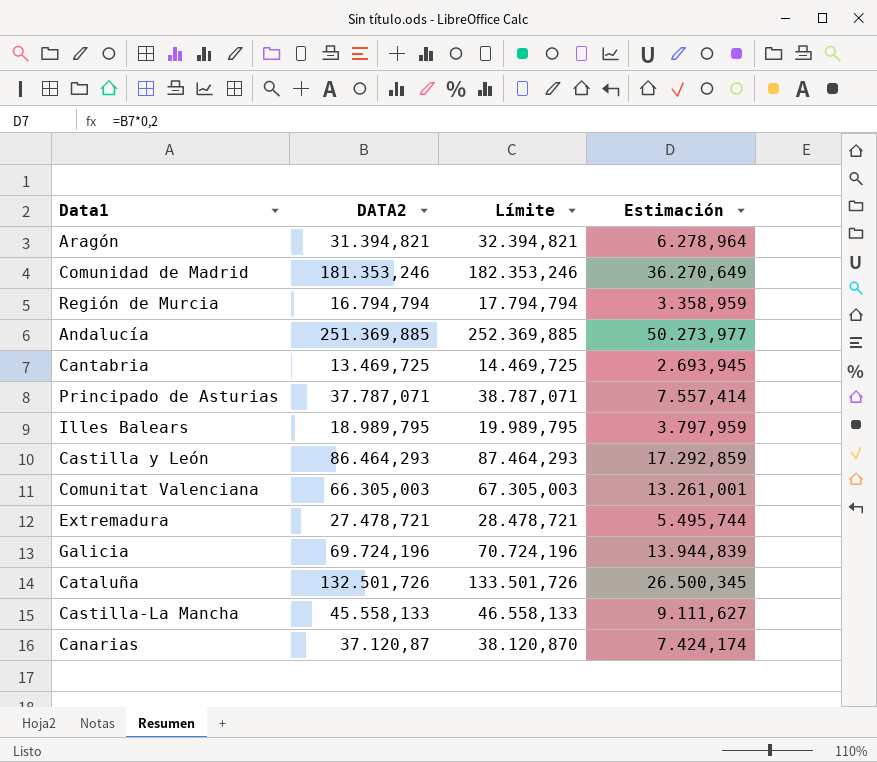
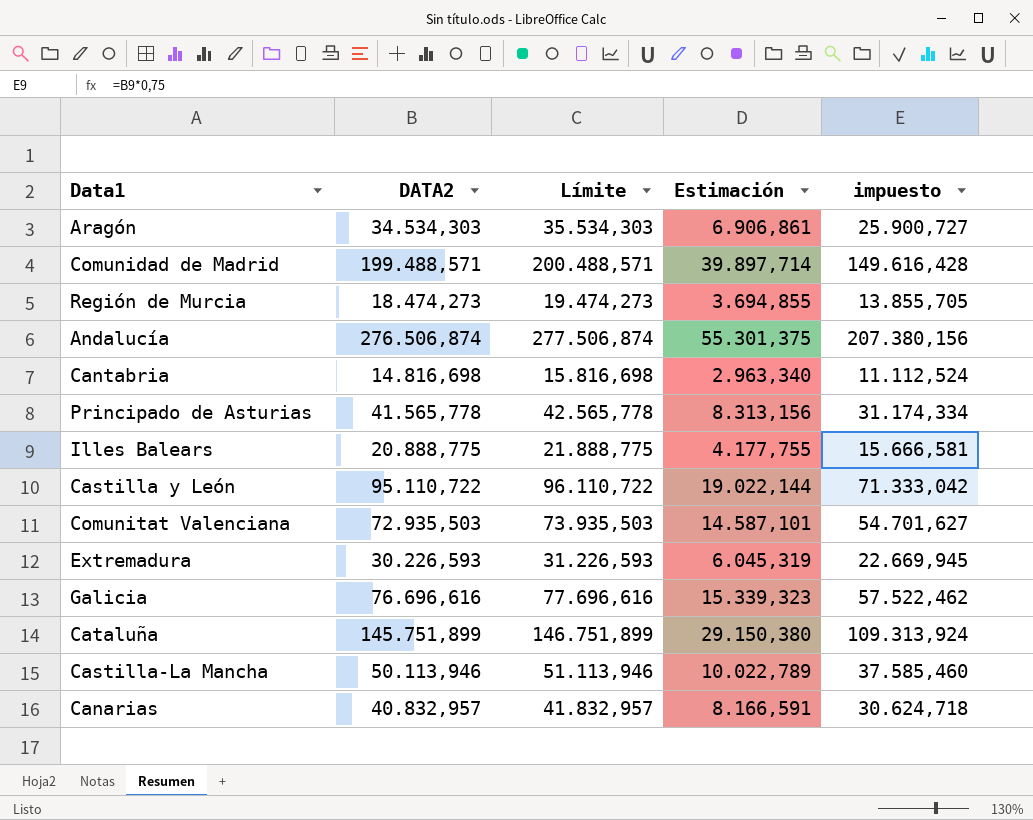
column impuesto | formula: none -> [DATA2] * 0,75
Aragón | DATA2: 31.394,821 -> 34.534,303
Aragón | Límite: 32.394,821 -> 35.534,303
Aragón | Estimación: 6.278,964 -> 6.906,861
Comunidad de Madrid | DATA2: 181.353,246 -> 199.488,571
Comunidad de Madrid | Límite: 182.353,246 -> 200.488,571
Comunidad de Madrid | Estimación: 36.270,649 -> 39.897,714
Región de Murcia | DATA2: 16.794,794 -> 18.474,273
Región de Murcia | Límite: 17.794,794 -> 19.474,273
Región de Murcia | Estimación: 3.358,959 -> 3.694,855
Andalucía | DATA2: 251.369,885 -> 276.506,874
Andalucía | Límite: 252.369,885 -> 277.506,874
Andalucía | Estimación: 50.273,977 -> 55.301,375
Cantabria | DATA2: 13.469,725 -> 14.816,698
Cantabria | Límite: 14.469,725 -> 15.816,698
Cantabria | Estimación: 2.693,945 -> 2.963,340
Principado de Asturias | DATA2: 37.787,071 -> 41.565,778
Principado de Asturias | Límite: 38.787,071 -> 42.565,778
Principado de Asturias | Estimación: 7.557,414 -> 8.313,156
Illes Balears | DATA2: 18.989,795 -> 20.888,775
Illes Balears | Límite: 19.989,795 -> 21.888,775
Illes Balears | Estimación: 3.797,959 -> 4.177,755
Castilla y León | DATA2: 86.464,293 -> 95.110,722
Castilla y León | Límite: 87.464,293 -> 96.110,722
Castilla y León | Estimación: 17.292,859 -> 19.022,144
Comunitat Valenciana | DATA2: 66.305,003 -> 72.935,503
Comunitat Valenciana | Límite: 67.305,003 -> 73.935,503
Comunitat Valenciana | Estimación: 13.261,001 -> 14.587,101
Extremadura | DATA2: 27.478,721 -> 30.226,593
Extremadura | Límite: 28.478,721 -> 31.226,593
Extremadura | Estimación: 5.495,744 -> 6.045,319
Galicia | DATA2: 69.724,196 -> 76.696,616
Galicia | Límite: 70.724,196 -> 77.696,616
Galicia | Estimación: 13.944,839 -> 15.339,323
Cataluña | DATA2: 132.501,726 -> 145.751,899
Cataluña | Límite: 133.501,726 -> 146.751,899
Cataluña | Estimación: 26.500,345 -> 29.150,380
Castilla-La Mancha | DATA2: 45.558,133 -> 50.113,946
Castilla-La Mancha | Límite: 46.558,133 -> 51.113,946
Castilla-La Mancha | Estimación: 9.111,627 -> 10.022,789
Canarias | DATA2: 37.120,87 -> 40.832,957
Canarias | Límite: 38.120,870 -> 41.832,957
Canarias | Estimación: 7.424,174 -> 8.166,591

